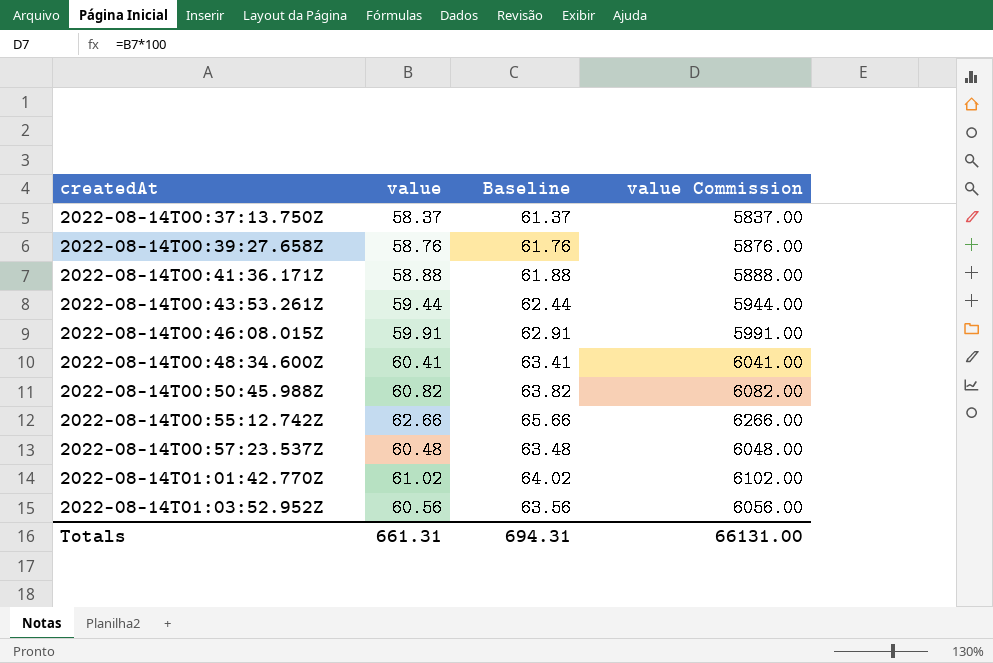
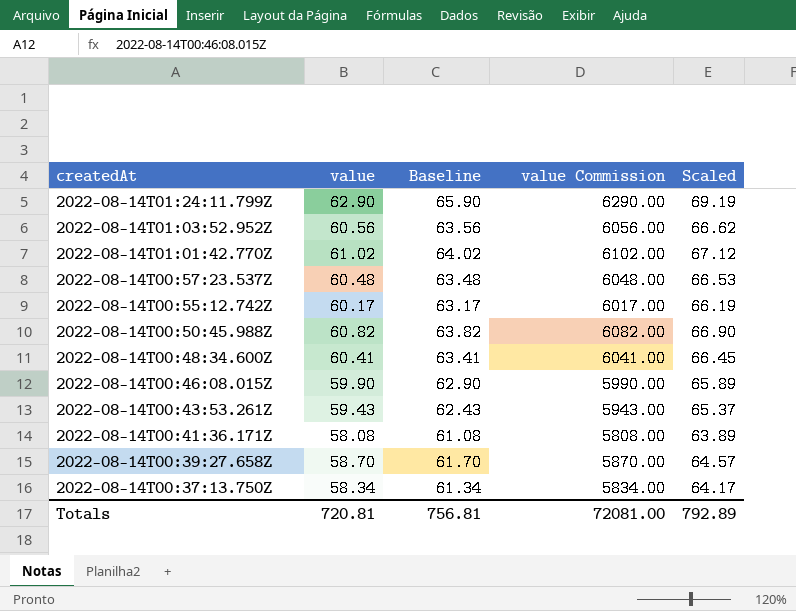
row order: createdAt ascending -> createdAt descending
column Scaled | formula: none -> [value] * 1.1
row 2022-08-14T01:24:11.799Z: none -> 62.90 | 65.90 | 6290.00 | 69.19
2022-08-14T00:55:12.742Z | value: 62.66 -> 60.17
2022-08-14T00:55:12.742Z | Baseline: 65.66 -> 63.17
2022-08-14T00:55:12.742Z | value Commission: 6266.00 -> 6017.00
2022-08-14T00:46:08.015Z | value: 59.91 -> 59.90
2022-08-14T00:46:08.015Z | Baseline: 62.91 -> 62.90
2022-08-14T00:46:08.015Z | value Commission: 5991.00 -> 5990.00
2022-08-14T00:43:53.261Z | value: 59.44 -> 59.43
2022-08-14T00:43:53.261Z | Baseline: 62.44 -> 62.43
2022-08-14T00:43:53.261Z | value Commission: 5944.00 -> 5943.00
2022-08-14T00:41:36.171Z | value: 58.88 -> 58.08
2022-08-14T00:41:36.171Z | Baseline: 61.88 -> 61.08
2022-08-14T00:41:36.171Z | value Commission: 5888.00 -> 5808.00
2022-08-14T00:39:27.658Z | value: 58.76 -> 58.70
2022-08-14T00:39:27.658Z | Baseline: 61.76 -> 61.70
2022-08-14T00:39:27.658Z | value Commission: 5876.00 -> 5870.00
2022-08-14T00:37:13.750Z | value: 58.37 -> 58.34
2022-08-14T00:37:13.750Z | Baseline: 61.37 -> 61.34
2022-08-14T00:37:13.750Z | value Commission: 5837.00 -> 5834.00
Totals | value: 661.31 -> 720.81
Totals | Baseline: 694.31 -> 756.81
Totals | value Commission: 66131.00 -> 72081.00

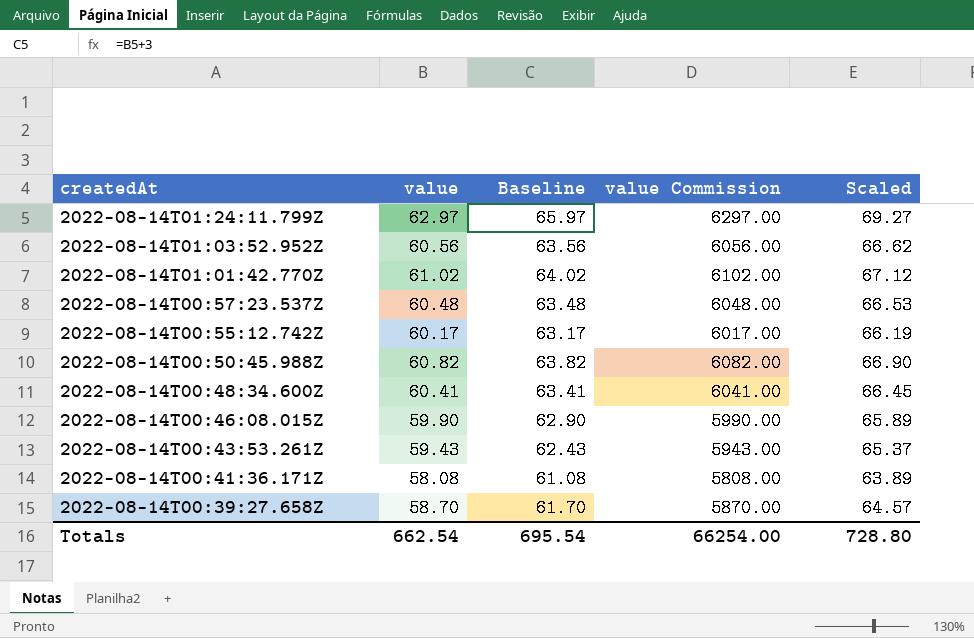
row 2022-08-14T00:37:13.750Z: 58.34 | 61.34 | 5834.00 | 64.17 -> none
2022-08-14T01:24:11.799Z | value: 62.90 -> 62.97
2022-08-14T01:24:11.799Z | Baseline: 65.90 -> 65.97
2022-08-14T01:24:11.799Z | value Commission: 6290.00 -> 6297.00
2022-08-14T01:24:11.799Z | Scaled: 69.19 -> 69.27
Totals | value: 720.81 -> 662.54
Totals | Baseline: 756.81 -> 695.54
Totals | value Commission: 72081.00 -> 66254.00
Totals | Scaled: 792.89 -> 728.80

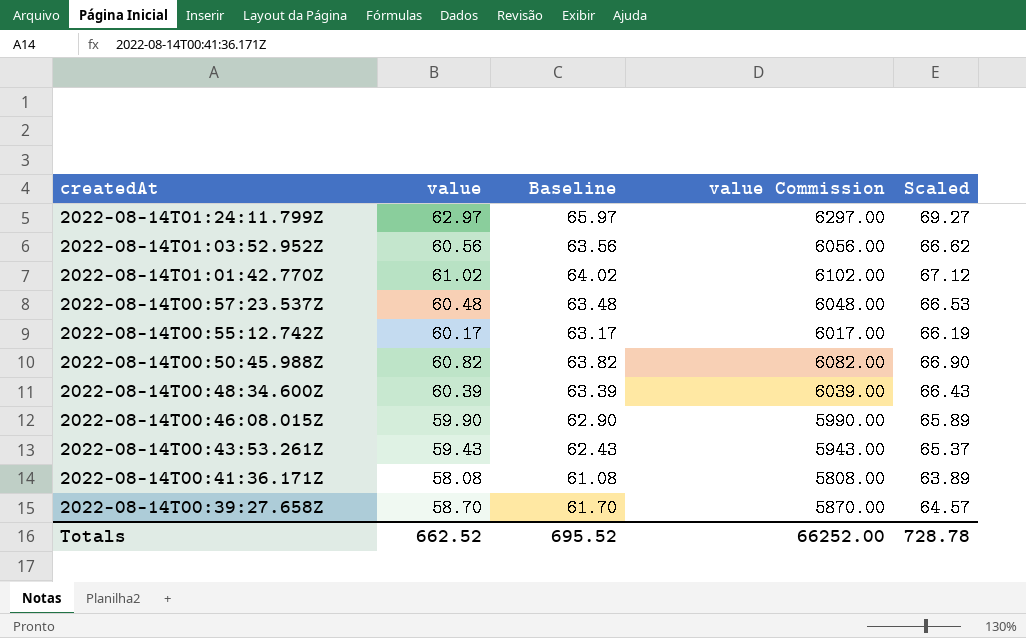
2022-08-14T00:48:34.600Z | value: 60.41 -> 60.39
2022-08-14T00:48:34.600Z | Baseline: 63.41 -> 63.39
2022-08-14T00:48:34.600Z | value Commission: 6041.00 -> 6039.00
2022-08-14T00:48:34.600Z | Scaled: 66.45 -> 66.43
Totals | value: 662.54 -> 662.52
Totals | Baseline: 695.54 -> 695.52
Totals | value Commission: 66254.00 -> 66252.00
Totals | Scaled: 728.80 -> 728.78

